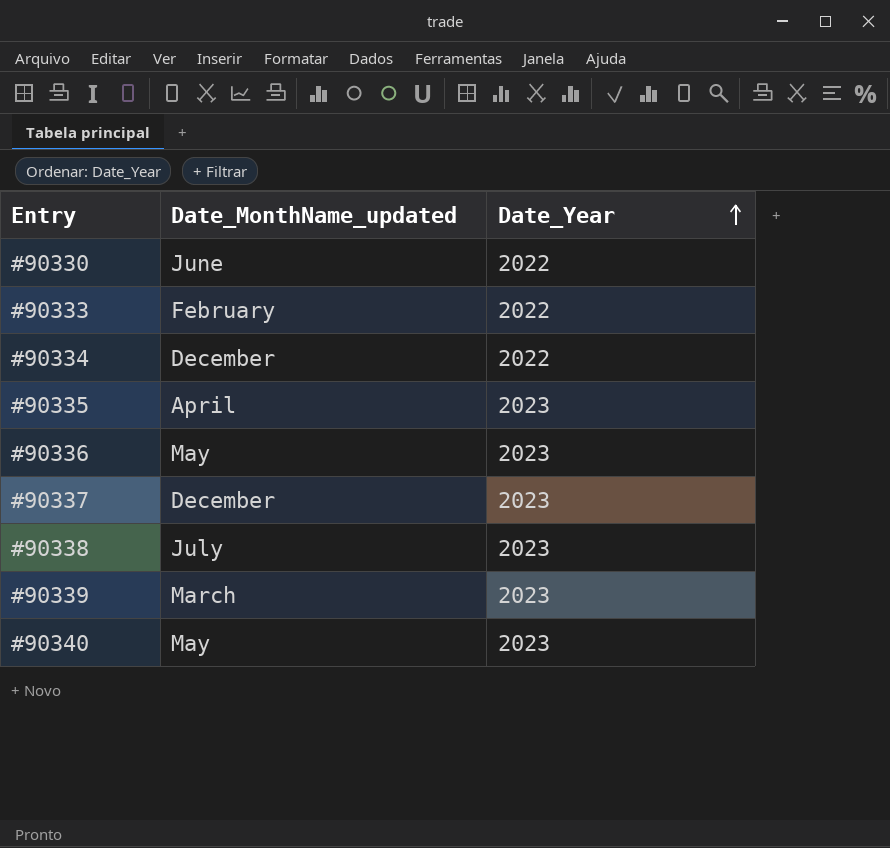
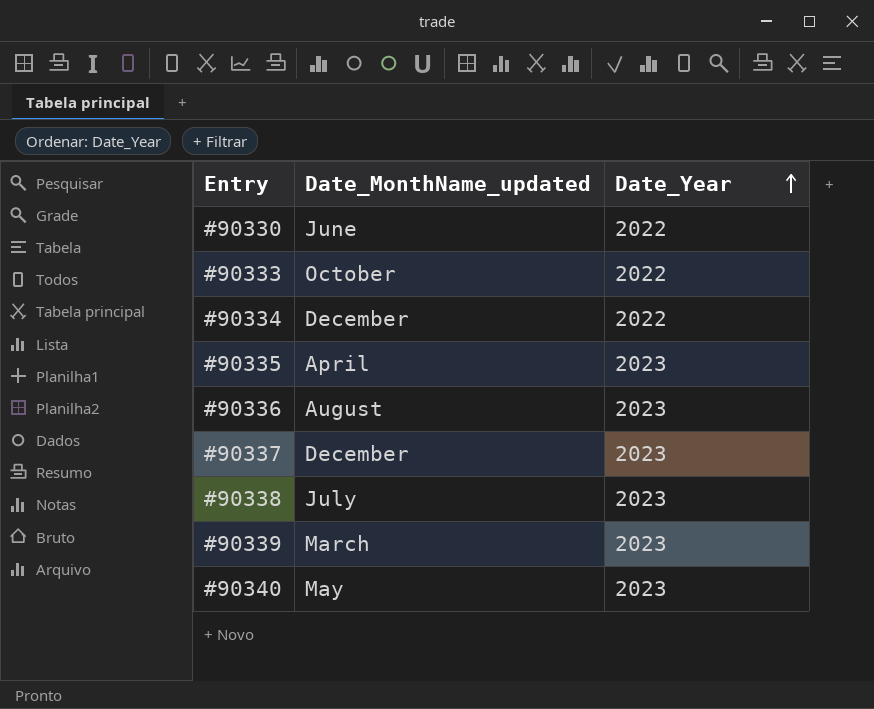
#90333 | Date_MonthName_updated: February -> October
#90336 | Date_MonthName_updated: May -> August

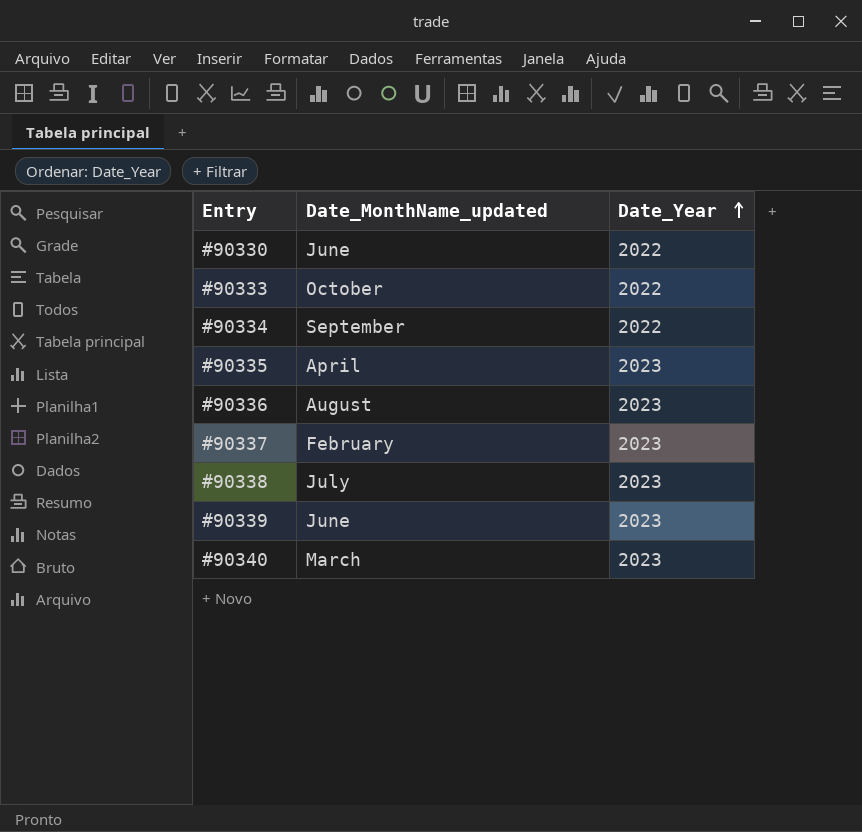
#90334 | Date_MonthName_updated: December -> September
#90337 | Date_MonthName_updated: December -> February
#90339 | Date_MonthName_updated: March -> June
#90340 | Date_MonthName_updated: May -> March

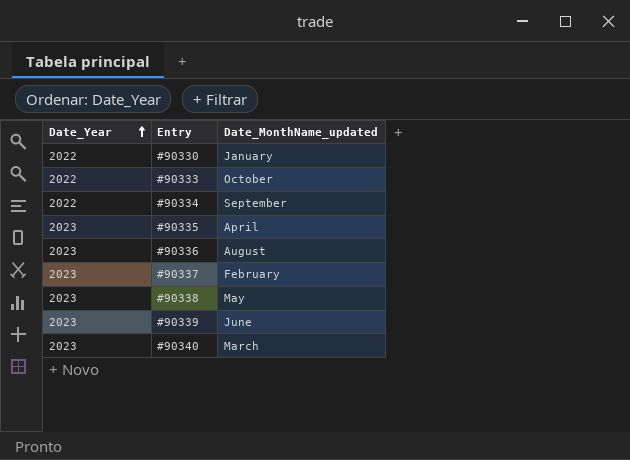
column Date_Year | position: 3 -> 1
#90330 | Date_MonthName_updated: June -> January
#90338 | Date_MonthName_updated: July -> May

